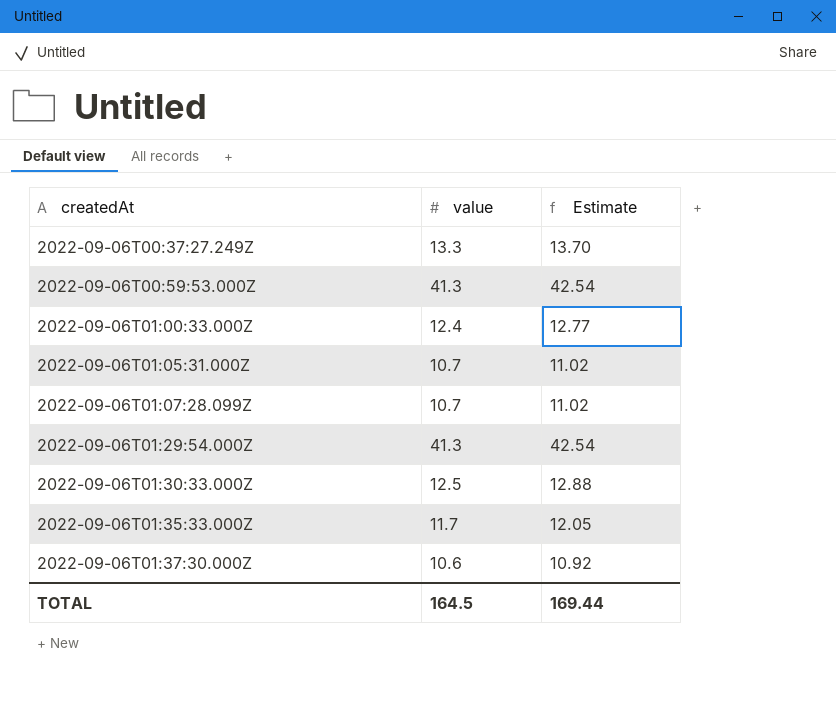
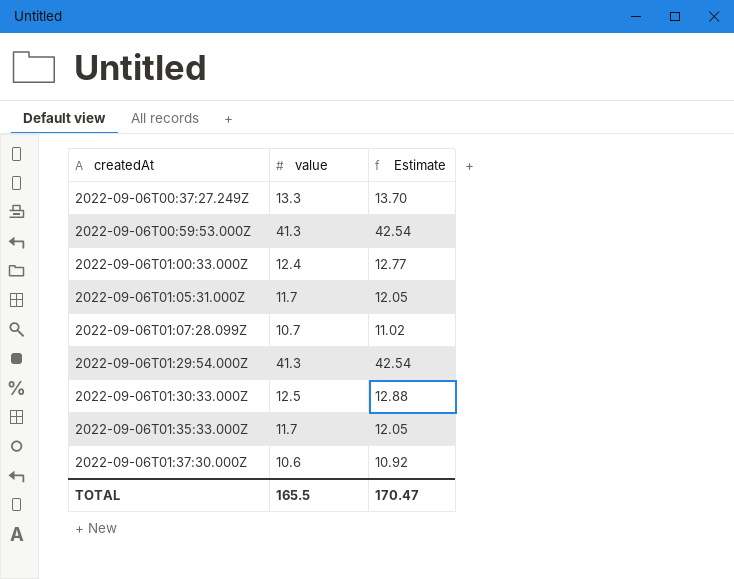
2022-09-06T01:05:31.000Z | value: 10.7 -> 11.7
2022-09-06T01:05:31.000Z | Estimate: 11.02 -> 12.05
TOTAL | value: 164.5 -> 165.5
TOTAL | Estimate: 169.44 -> 170.47

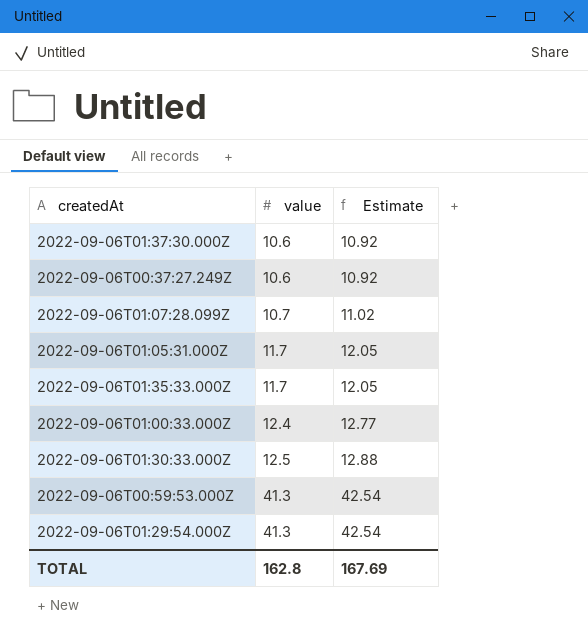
row order: createdAt ascending -> value ascending
2022-09-06T00:37:27.249Z | value: 13.3 -> 10.6
2022-09-06T00:37:27.249Z | Estimate: 13.70 -> 10.92
TOTAL | value: 165.5 -> 162.8
TOTAL | Estimate: 170.47 -> 167.69

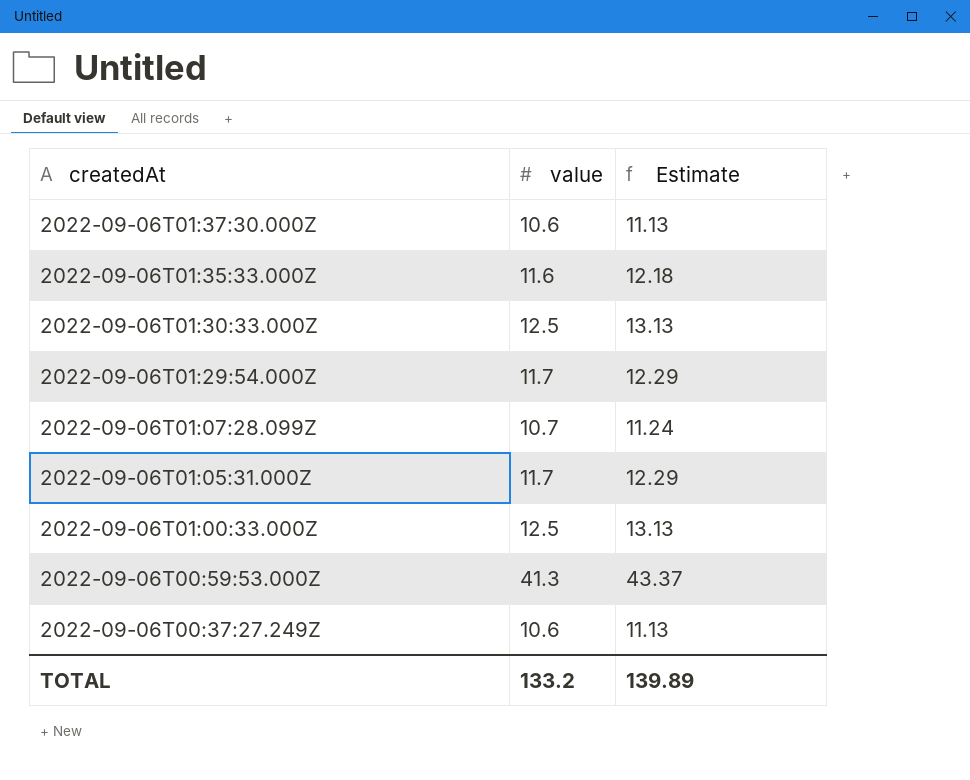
row order: value ascending -> createdAt descending
column Estimate | formula: [value] * 1.03 -> [value] * 1.05
2022-09-06T01:35:33.000Z | value: 11.7 -> 11.6
2022-09-06T01:29:54.000Z | value: 41.3 -> 11.7
2022-09-06T01:00:33.000Z | value: 12.4 -> 12.5
TOTAL | value: 162.8 -> 133.2
TOTAL | Estimate: 167.69 -> 139.89

